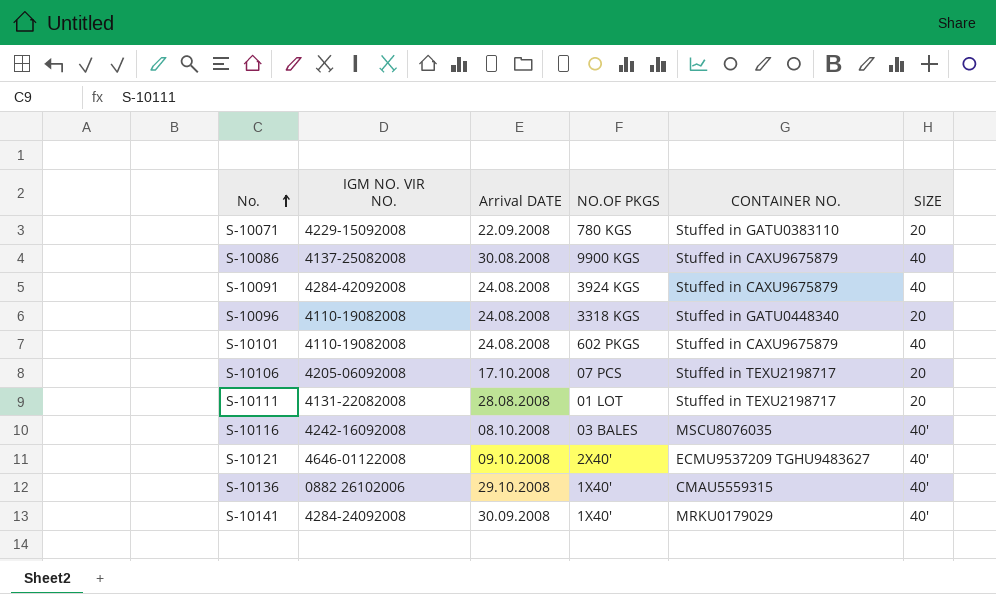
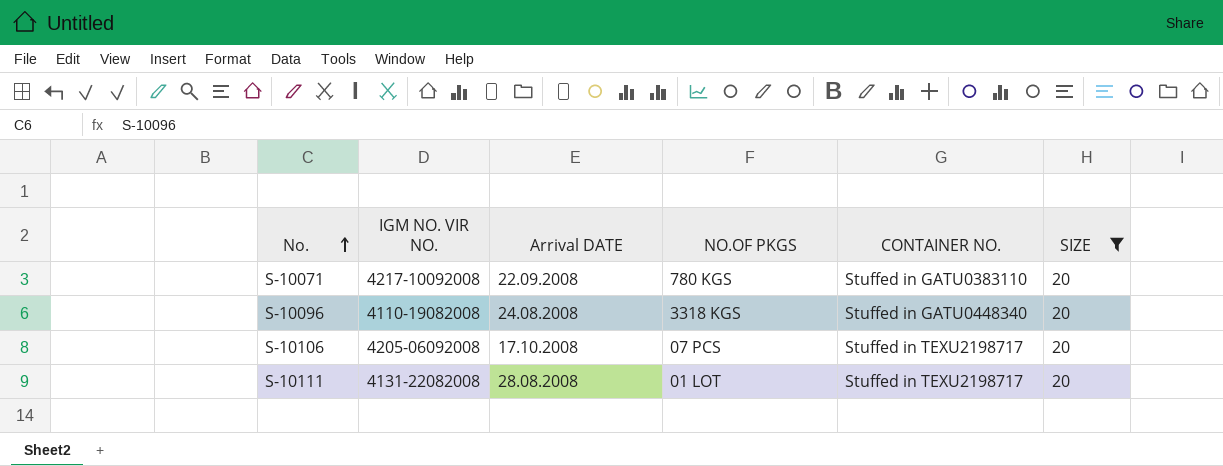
filter: none -> SIZE = 20
S-10071 | IGM NO. VIR NO.: 4229-15092008 -> 4217-10092008

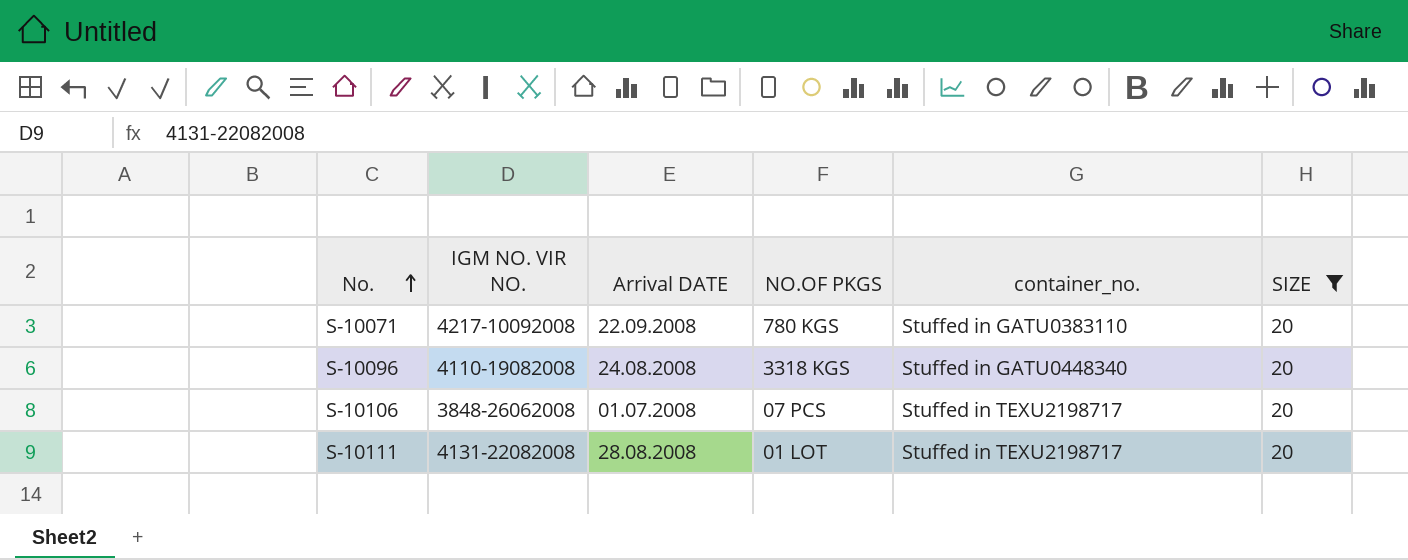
column name: CONTAINER NO. -> container_no.
S-10106 | IGM NO. VIR NO.: 4205-06092008 -> 3848-26062008
S-10106 | Arrival DATE: 17.10.2008 -> 01.07.2008

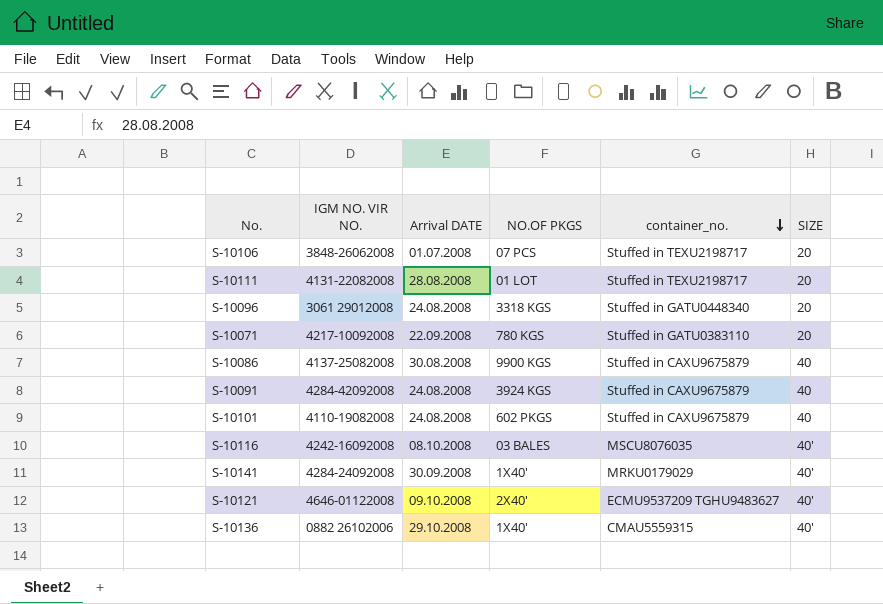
filter: SIZE = 20 -> none
row order: No. ascending -> container_no. descending
S-10096 | IGM NO. VIR NO.: 4110-19082008 -> 3061 29012008

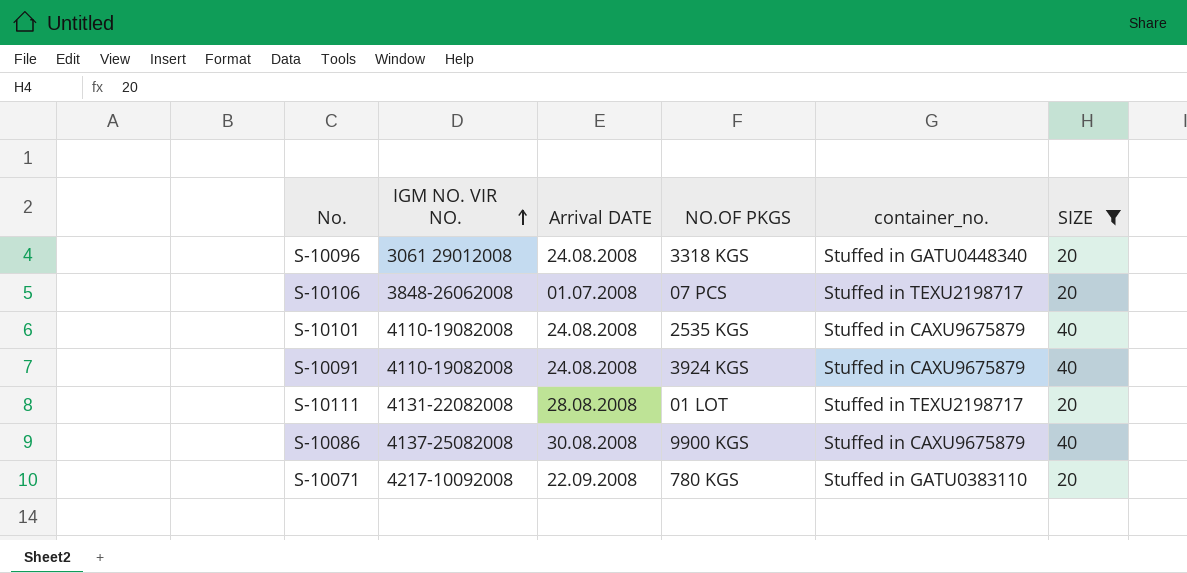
filter: none -> SIZE != 40'
row order: container_no. descending -> IGM NO. VIR NO. ascending
S-10101 | NO.OF PKGS: 602 PKGS -> 2535 KGS
S-10091 | IGM NO. VIR NO.: 4284-42092008 -> 4110-19082008

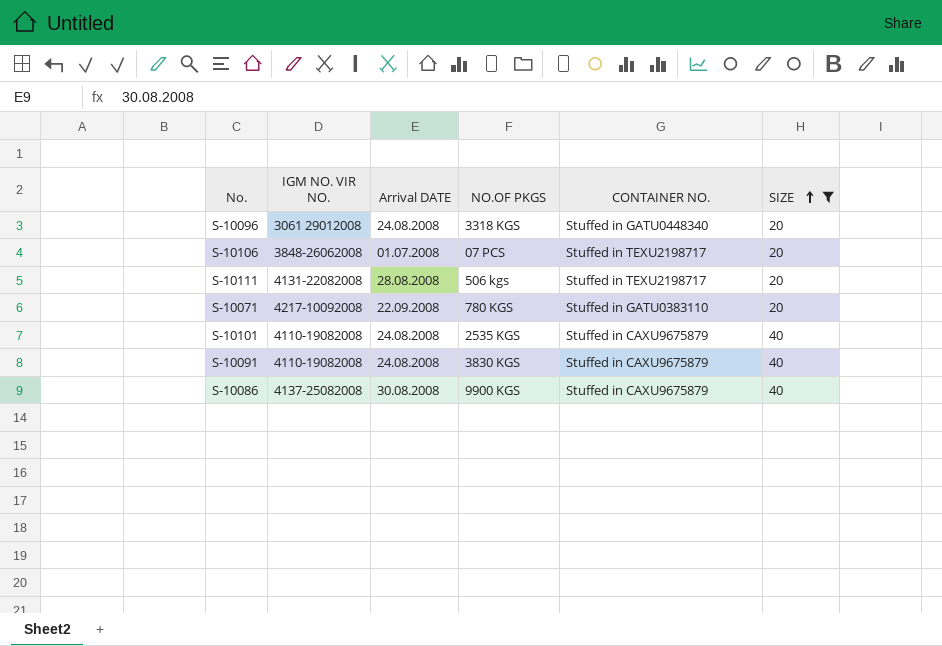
row order: IGM NO. VIR NO. ascending -> SIZE ascending
column name: container_no. -> CONTAINER NO.
S-10111 | NO.OF PKGS: 01 LOT -> 506 kgs
S-10091 | NO.OF PKGS: 3924 KGS -> 3830 KGS

